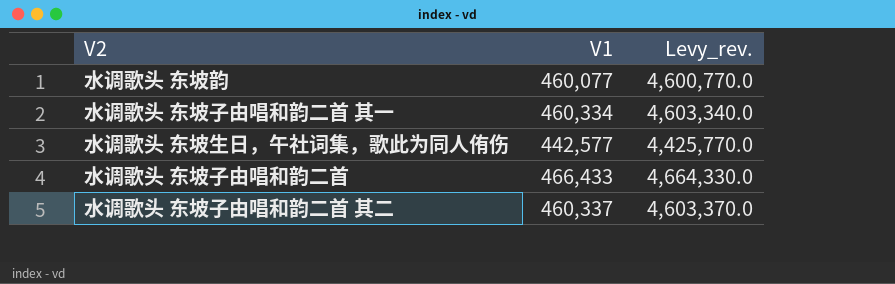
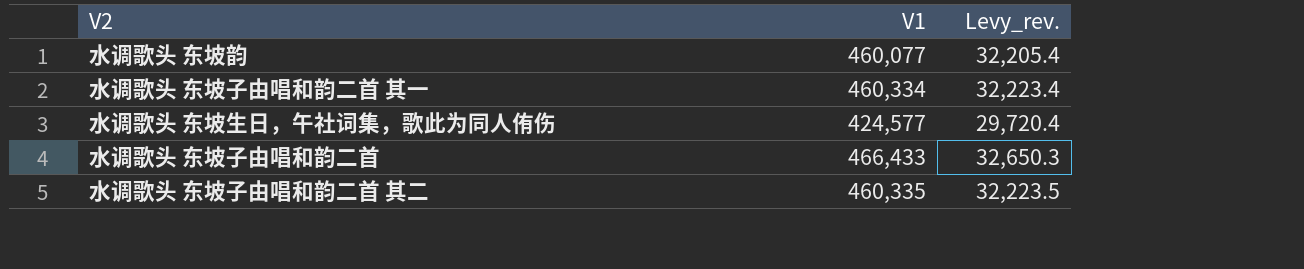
column Levy_rev. | formula: [V1] * 10 -> [V1] * 0.07
水调歌头 东坡生日，午社词集，歌此为同人侑伤 | V1: 442,577 -> 424,577
水调歌头 东坡子由唱和韵二首 其二 | V1: 460,337 -> 460,335

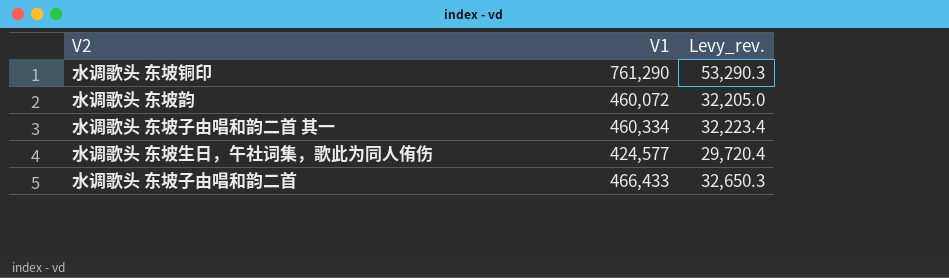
row 水调歌头 东坡子由唱和韵二首 其二: 460,335 | 32,223.5 -> none
row 水调歌头 东坡铜印: none -> 761,290 | 53,290.3
水调歌头 东坡韵 | V1: 460,077 -> 460,072
水调歌头 东坡韵 | Levy_rev.: 32,205.4 -> 32,205.0

